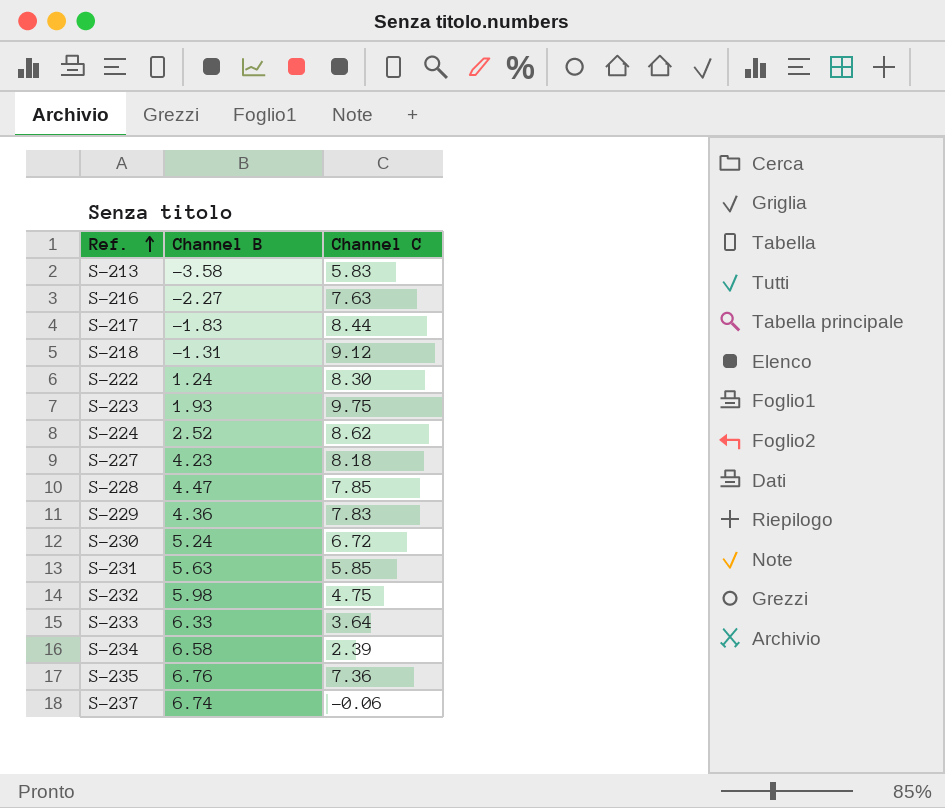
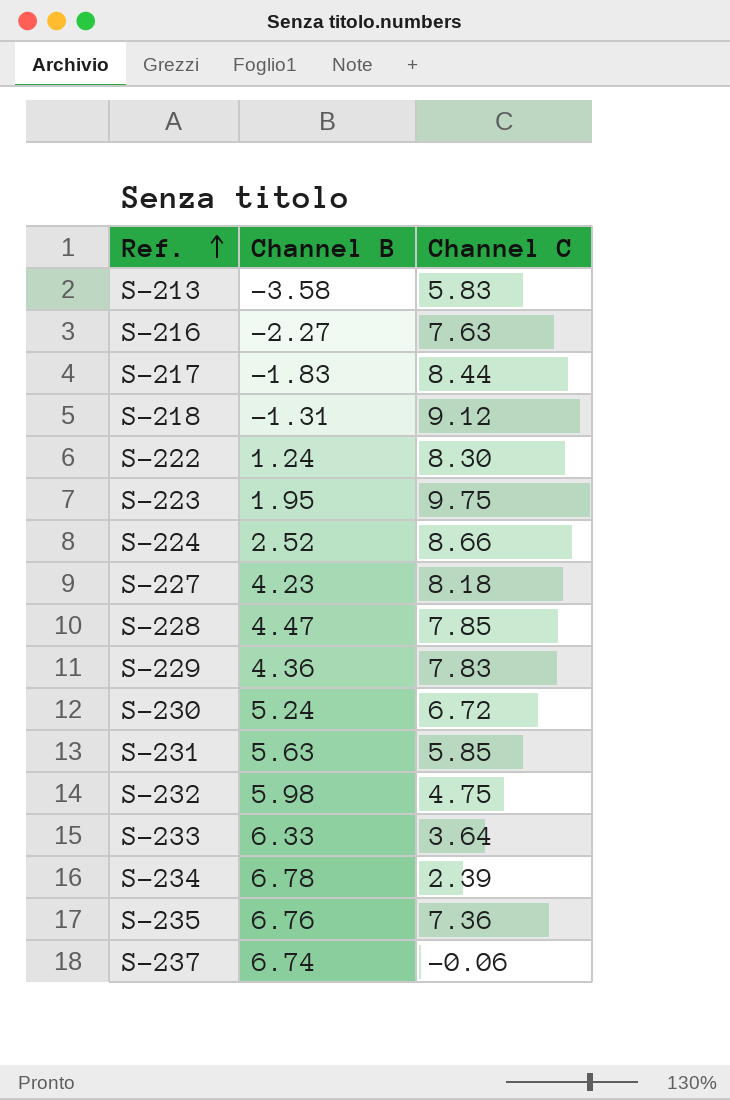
S-223 | Channel B: 1.93 -> 1.95
S-224 | Channel C: 8.62 -> 8.66
S-234 | Channel B: 6.58 -> 6.78

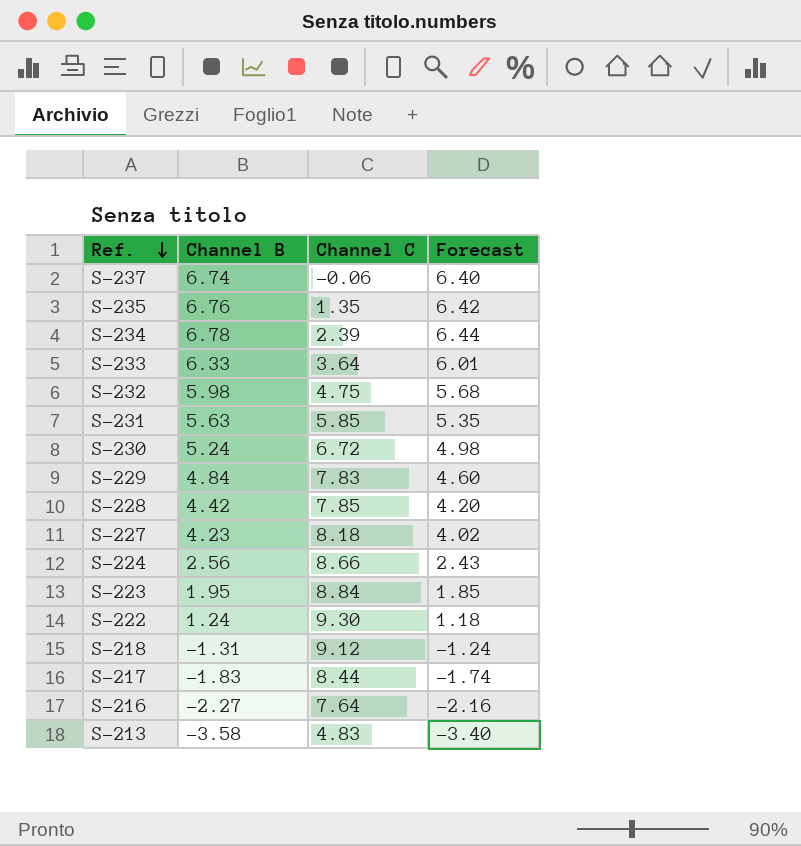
row order: Ref. ascending -> Ref. descending
column Forecast | formula: none -> [Channel B] * 0.95
S-235 | Channel C: 7.36 -> 1.35
S-229 | Channel B: 4.36 -> 4.84
S-228 | Channel B: 4.47 -> 4.42
S-224 | Channel B: 2.52 -> 2.56
S-223 | Channel C: 9.75 -> 8.84
S-222 | Channel C: 8.30 -> 9.30
S-216 | Channel C: 7.63 -> 7.64
S-213 | Channel C: 5.83 -> 4.83

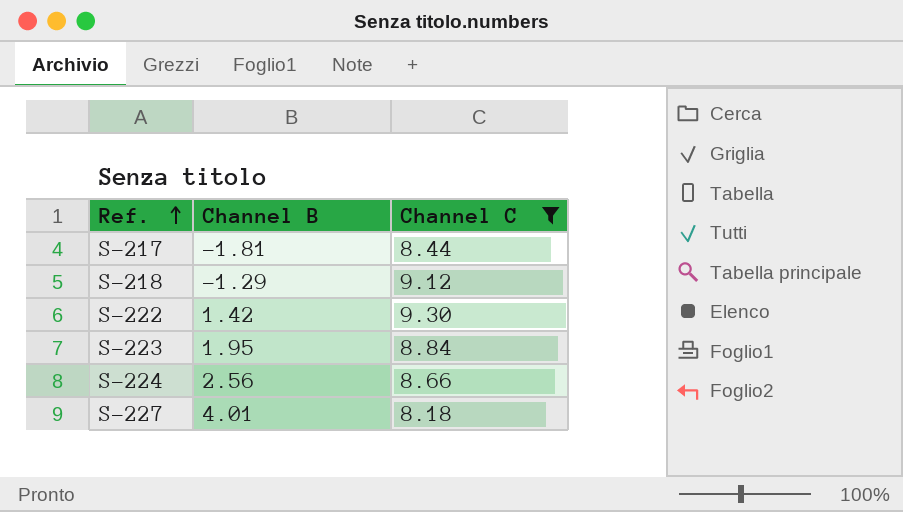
filter: none -> Channel C >= 8.18
row order: Ref. descending -> Ref. ascending
column Forecast | formula: [Channel B] * 0.95 -> none
S-217 | Channel B: -1.83 -> -1.81
S-218 | Channel B: -1.31 -> -1.29
S-222 | Channel B: 1.24 -> 1.42
S-227 | Channel B: 4.23 -> 4.01

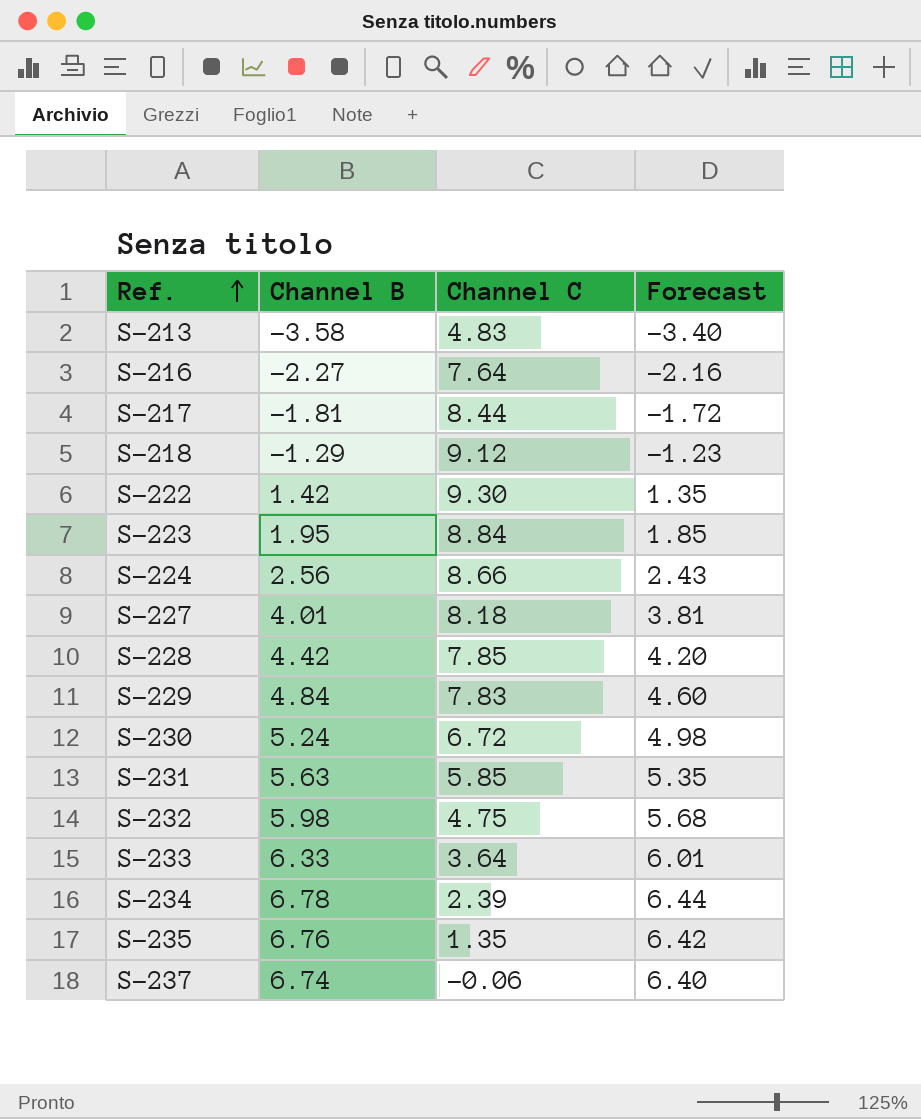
filter: Channel C >= 8.18 -> none
column Forecast | formula: none -> [Channel B] * 0.95

